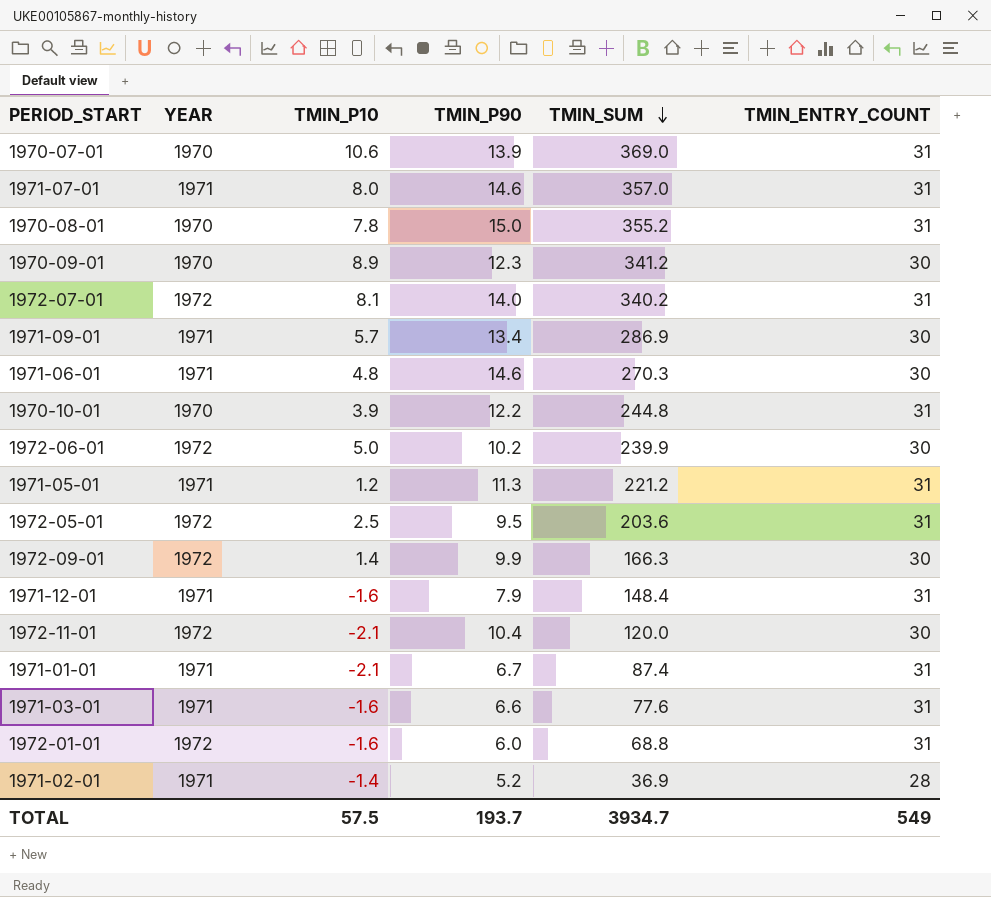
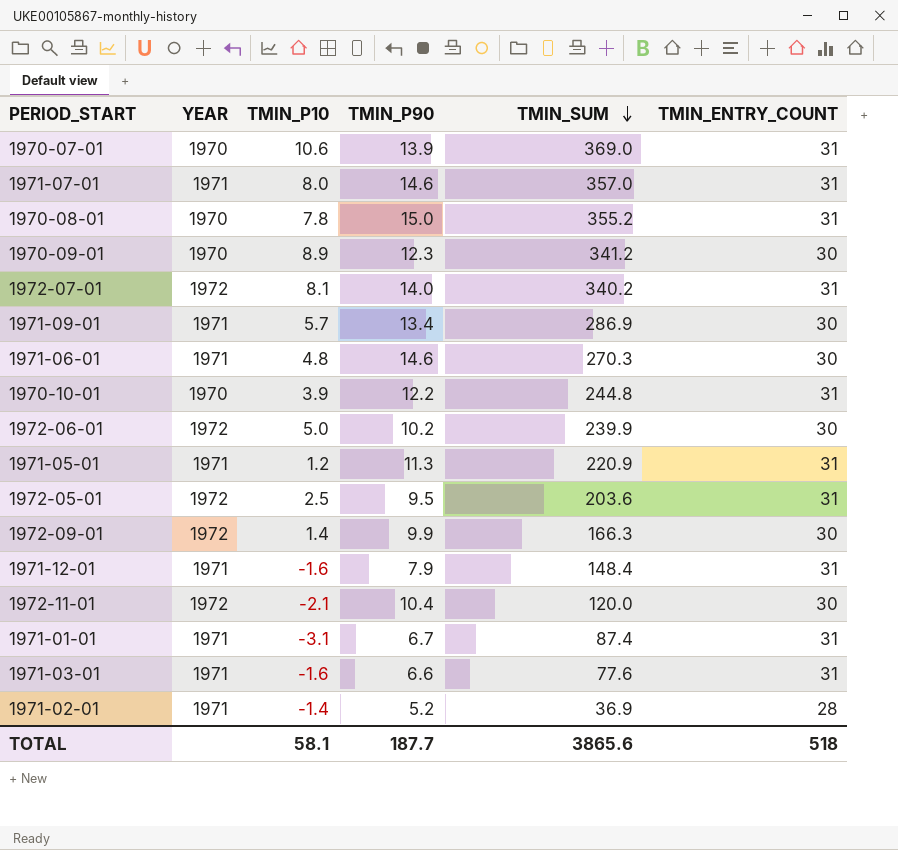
row 1972-01-01: 1972 | -1.6 | 6.0 | 68.8 | 31 -> none
1971-05-01 | TMIN_SUM: 221.2 -> 220.9
1971-01-01 | TMIN_P10: -2.1 -> -3.1
TOTAL | TMIN_P10: 57.5 -> 58.1
TOTAL | TMIN_P90: 193.7 -> 187.7
TOTAL | TMIN_SUM: 3934.7 -> 3865.6
TOTAL | TMIN_ENTRY_COUNT: 549 -> 518

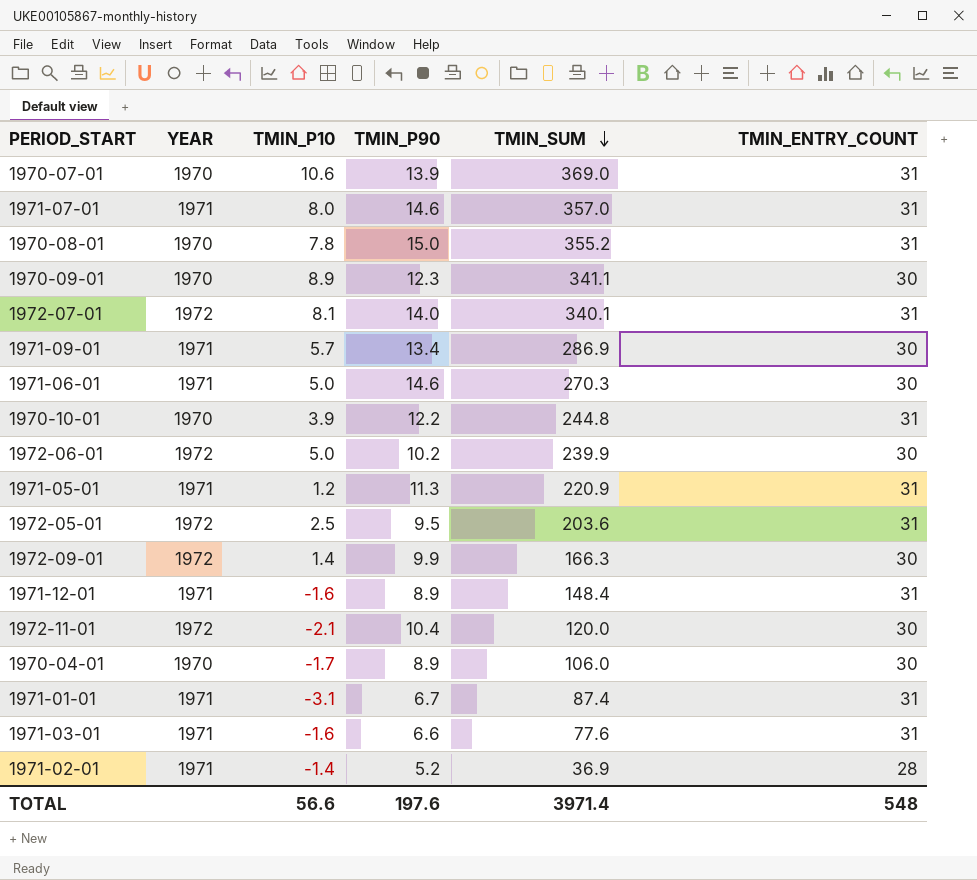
1970-09-01 | TMIN_SUM: 341.2 -> 341.1
1972-07-01 | TMIN_SUM: 340.2 -> 340.1
1971-06-01 | TMIN_P10: 4.8 -> 5.0
1971-12-01 | TMIN_P90: 7.9 -> 8.9
row 1970-04-01: none -> 1970 | -1.7 | 8.9 | 106.0 | 30
TOTAL | TMIN_P10: 58.1 -> 56.6
TOTAL | TMIN_P90: 187.7 -> 197.6
TOTAL | TMIN_SUM: 3865.6 -> 3971.4
TOTAL | TMIN_ENTRY_COUNT: 518 -> 548

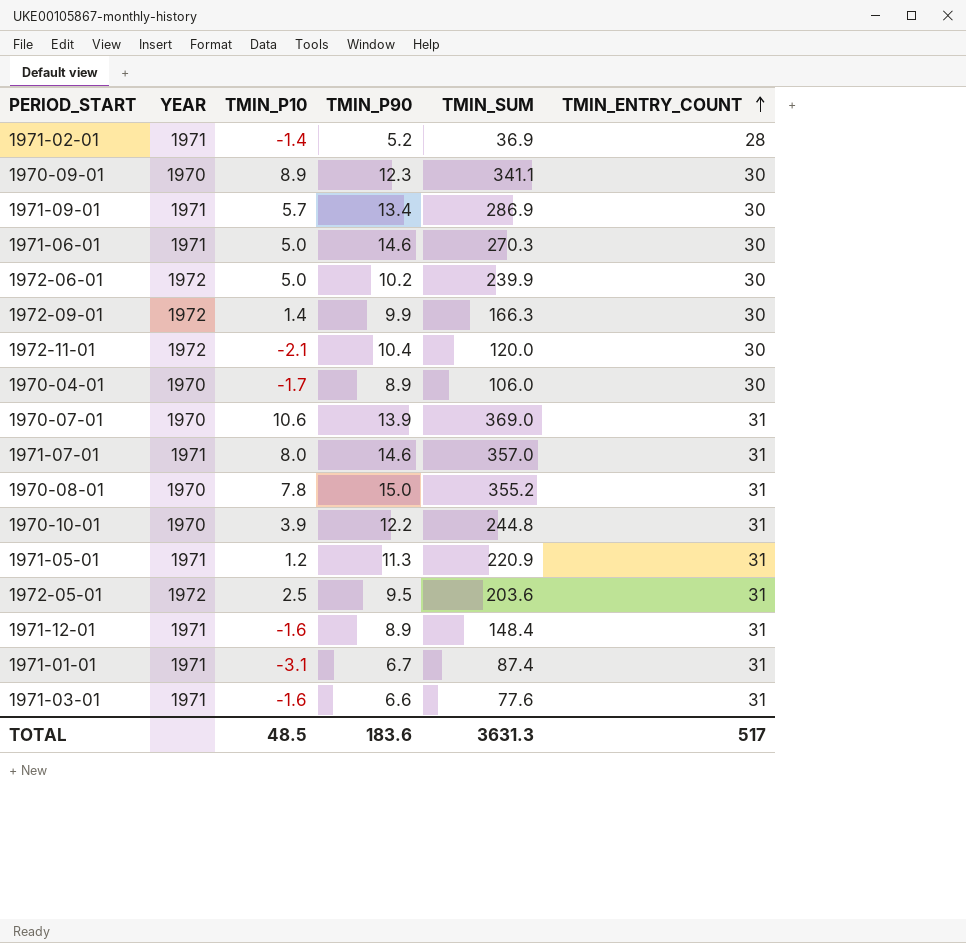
row order: TMIN_SUM descending -> TMIN_ENTRY_COUNT ascending
row 1972-07-01: 1972 | 8.1 | 14.0 | 340.1 | 31 -> none
TOTAL | TMIN_P10: 56.6 -> 48.5
TOTAL | TMIN_P90: 197.6 -> 183.6
TOTAL | TMIN_SUM: 3971.4 -> 3631.3
TOTAL | TMIN_ENTRY_COUNT: 548 -> 517

